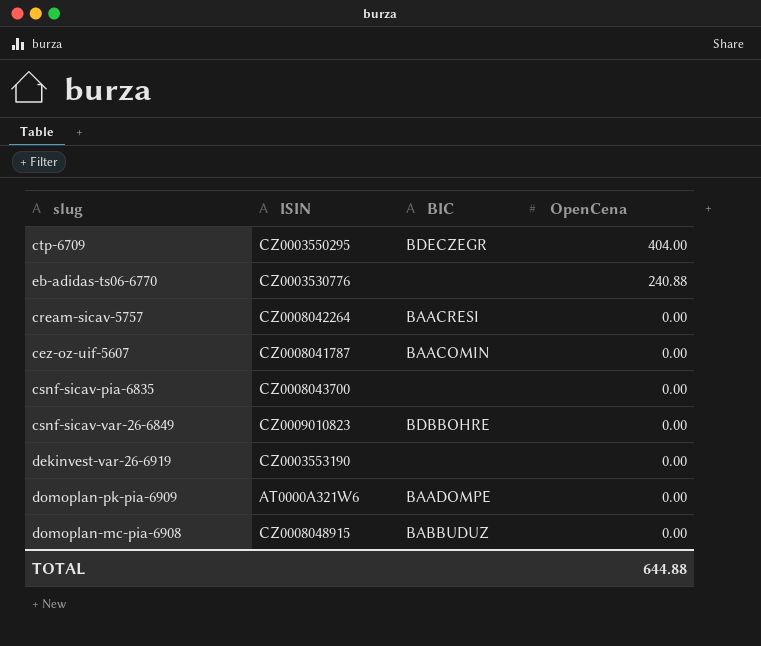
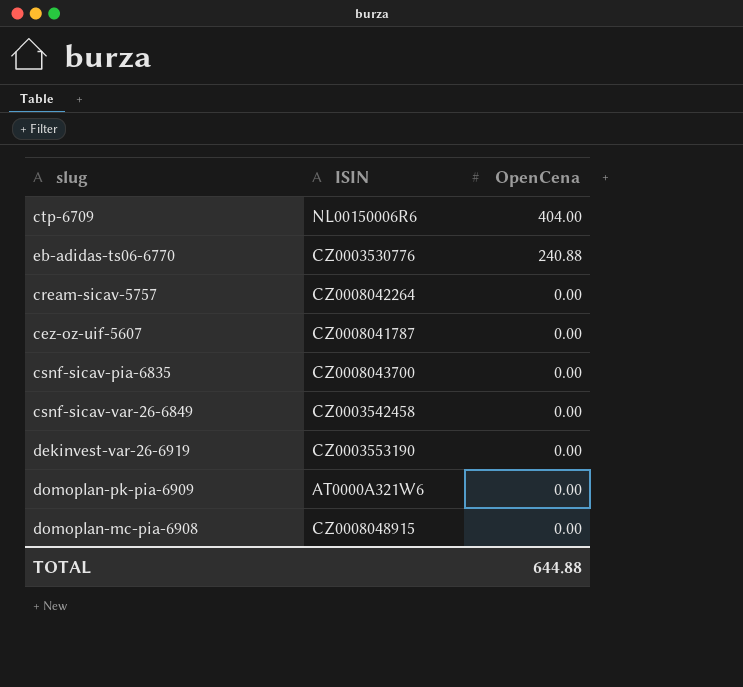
column BIC | position: 3 -> none
ctp-6709 | ISIN: CZ0003550295 -> NL00150006R6
csnf-sicav-var-26-6849 | ISIN: CZ0009010823 -> CZ0003542458

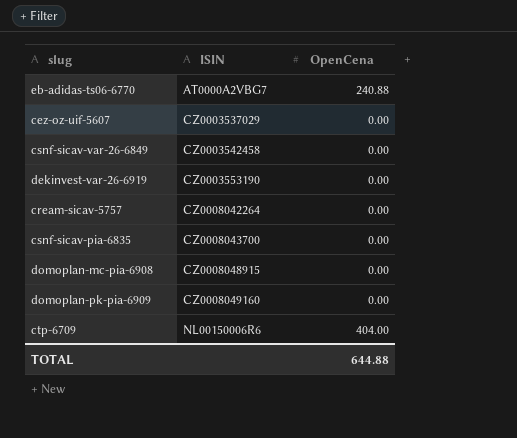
row order: OpenCena descending -> ISIN ascending
eb-adidas-ts06-6770 | ISIN: CZ0003530776 -> AT0000A2VBG7
cez-oz-uif-5607 | ISIN: CZ0008041787 -> CZ0003537029
domoplan-pk-pia-6909 | ISIN: AT0000A321W6 -> CZ0008049160

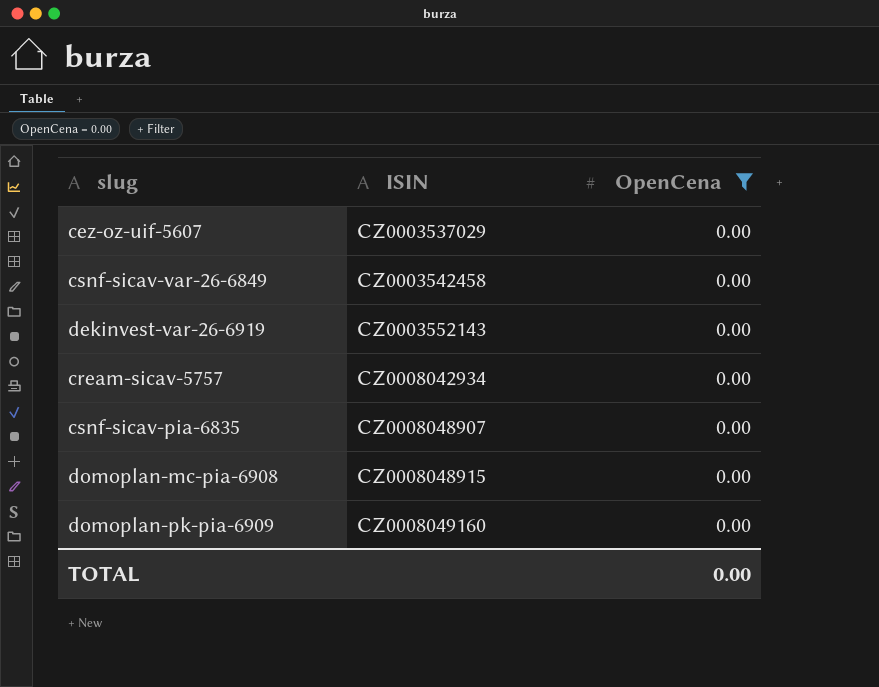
filter: none -> OpenCena = 0.00
dekinvest-var-26-6919 | ISIN: CZ0003553190 -> CZ0003552143
cream-sicav-5757 | ISIN: CZ0008042264 -> CZ0008042934
csnf-sicav-pia-6835 | ISIN: CZ0008043700 -> CZ0008048907
TOTAL | OpenCena: 644.88 -> 0.00

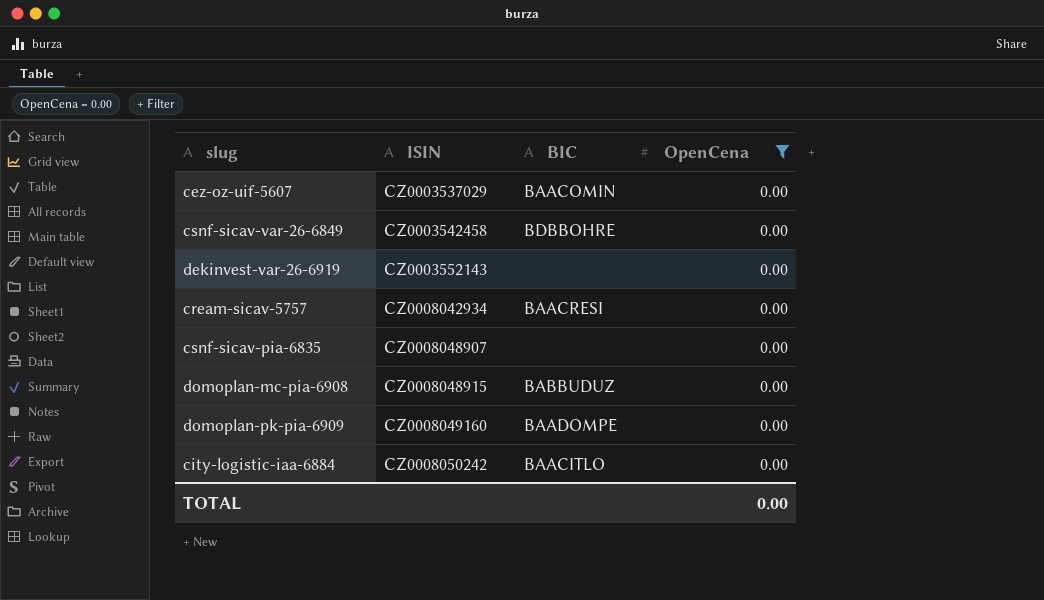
column BIC | position: none -> 3
row city-logistic-iaa-6884: none -> CZ0008050242 | BAACITLO | 0.00

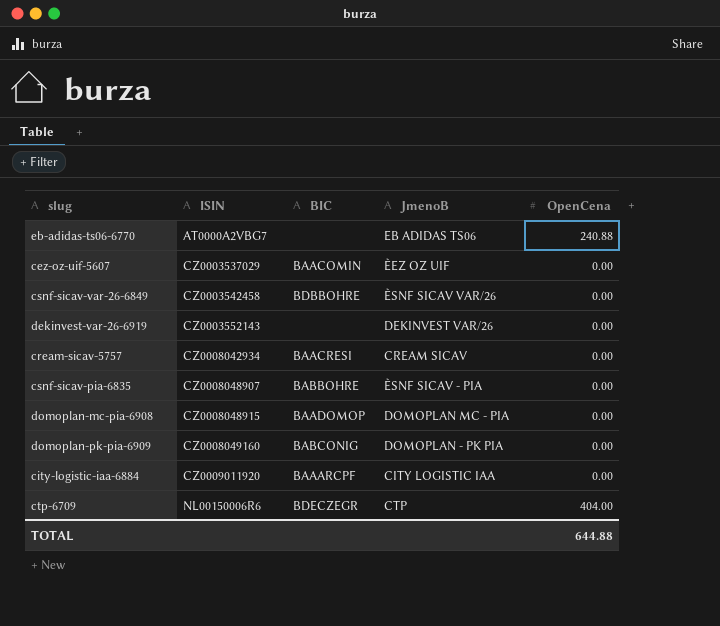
filter: OpenCena = 0.00 -> none
column JmenoB | position: none -> 4
csnf-sicav-pia-6835 | BIC: none -> BABBOHRE
domoplan-mc-pia-6908 | BIC: BABBUDUZ -> BAADOMOP
domoplan-pk-pia-6909 | BIC: BAADOMPE -> BABCONIG
city-logistic-iaa-6884 | ISIN: CZ0008050242 -> CZ0009011920
city-logistic-iaa-6884 | BIC: BAACITLO -> BAAARCPF
TOTAL | OpenCena: 0.00 -> 644.88

